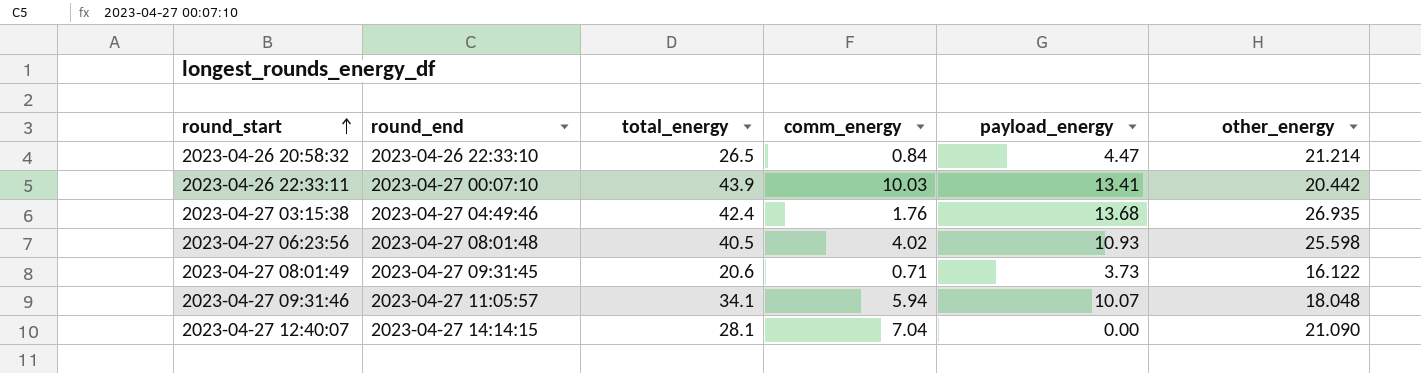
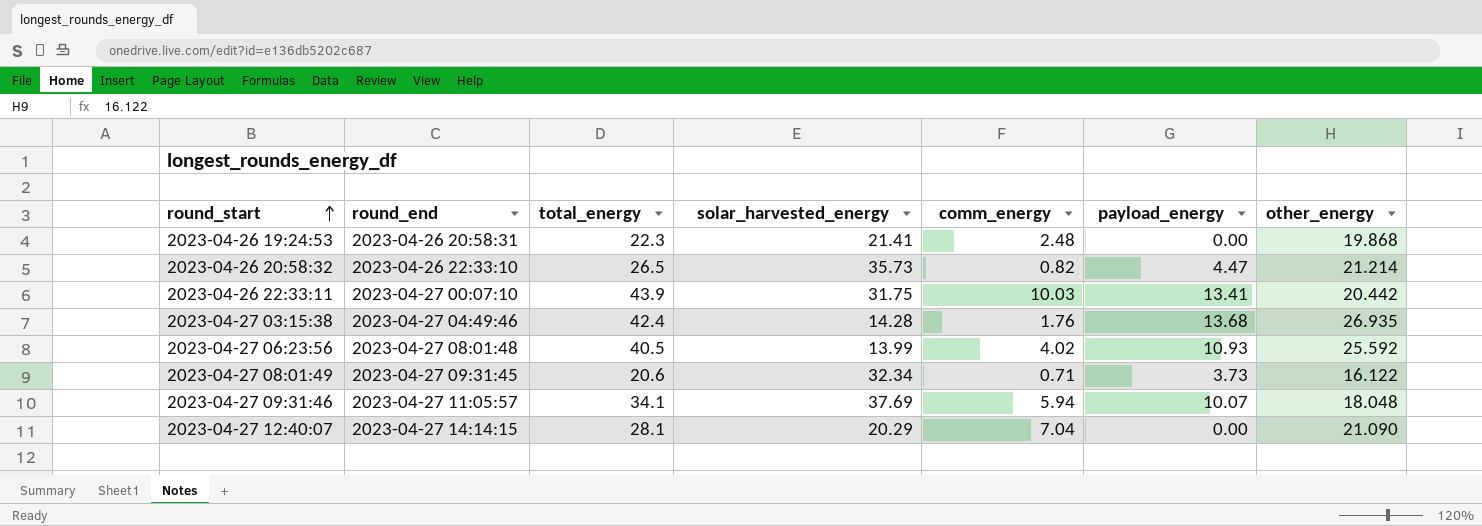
column solar_harvested_energy | position: none -> 4
row 2023-04-26 19:24:53: none -> 2023-04-26 20:58:31 | 22.3 | 21.41 | 2.48 | 0.00 | 19.868
2023-04-26 20:58:32 | comm_energy: 0.84 -> 0.82
2023-04-27 06:23:56 | other_energy: 25.598 -> 25.592

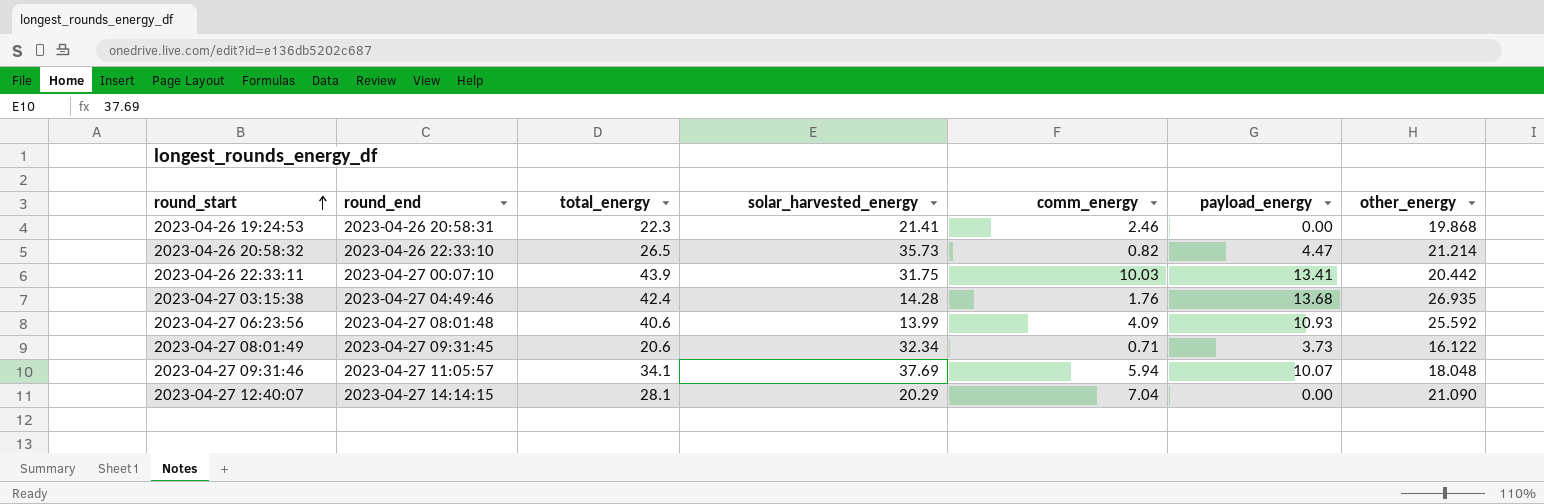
2023-04-26 19:24:53 | comm_energy: 2.48 -> 2.46
2023-04-27 06:23:56 | total_energy: 40.5 -> 40.6
2023-04-27 06:23:56 | comm_energy: 4.02 -> 4.09

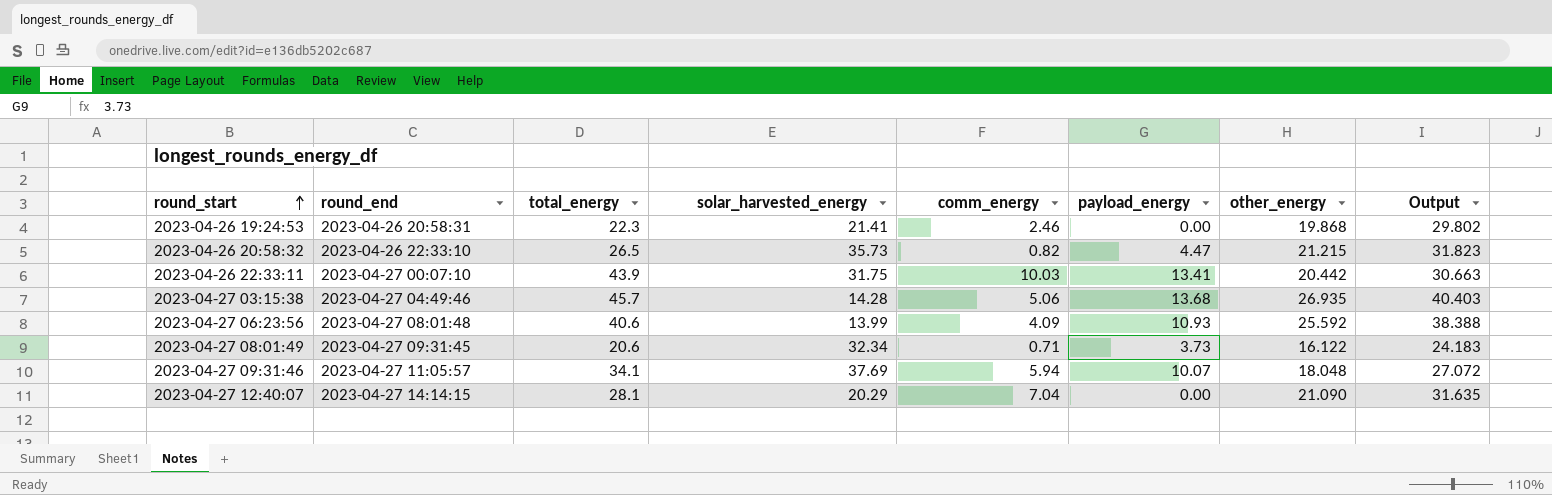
column Output | formula: none -> [other_energy] * 1.5
2023-04-26 20:58:32 | other_energy: 21.214 -> 21.215
2023-04-27 03:15:38 | total_energy: 42.4 -> 45.7
2023-04-27 03:15:38 | comm_energy: 1.76 -> 5.06

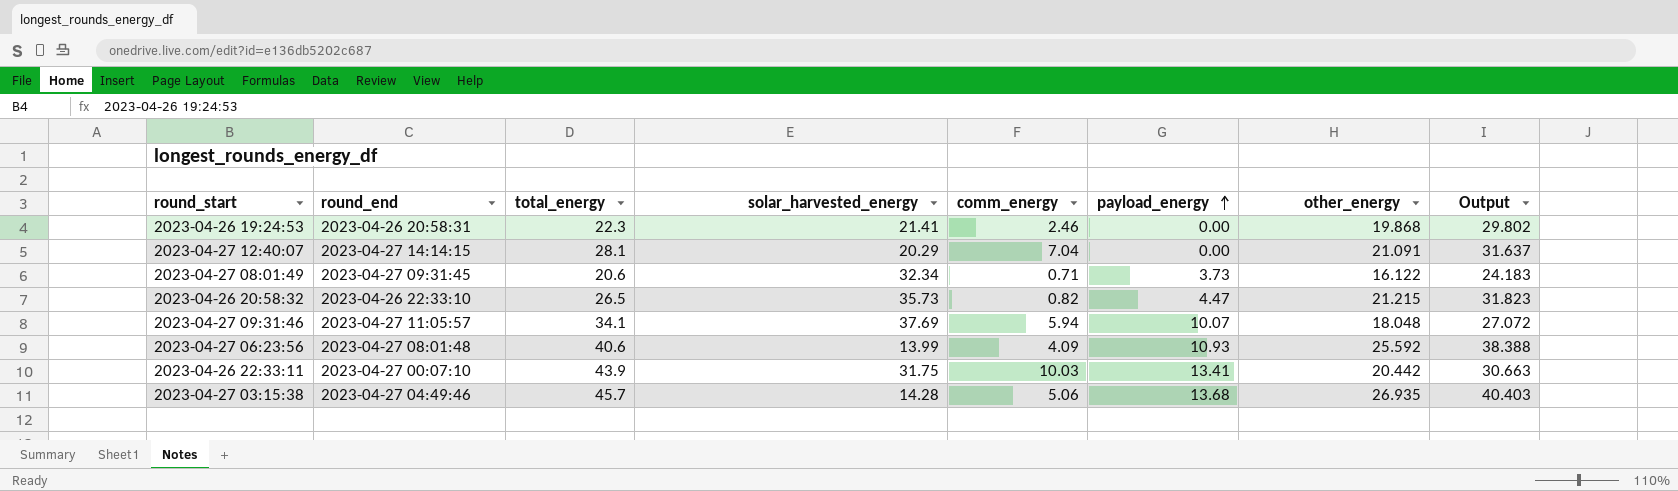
row order: round_start ascending -> payload_energy ascending
2023-04-27 12:40:07 | other_energy: 21.090 -> 21.091
2023-04-27 12:40:07 | Output: 31.635 -> 31.637

